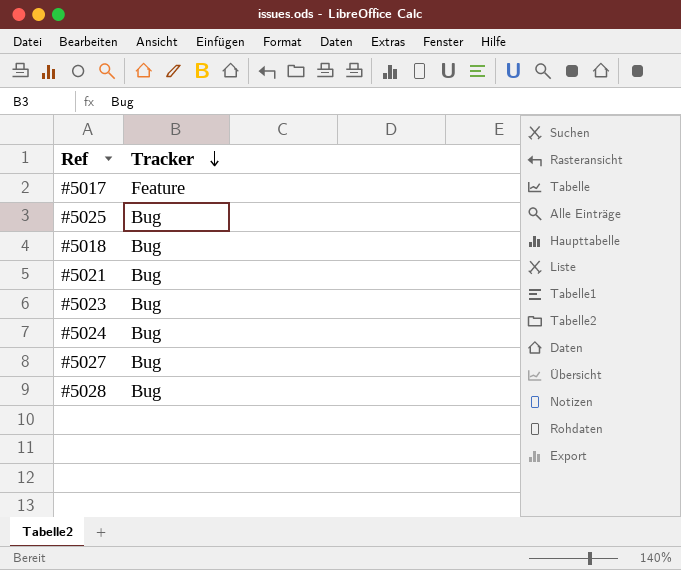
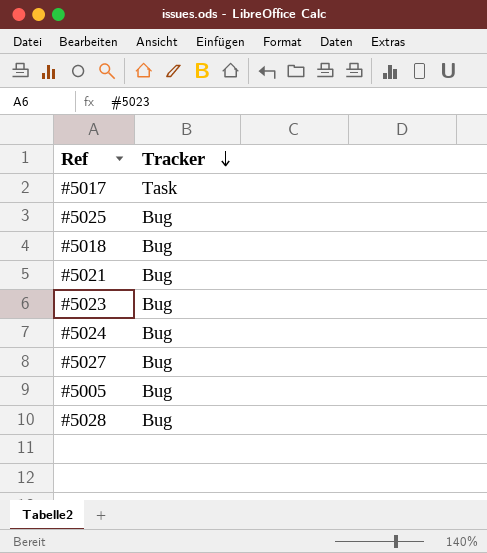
#5017 | Tracker: Feature -> Task
row #5005: none -> Bug

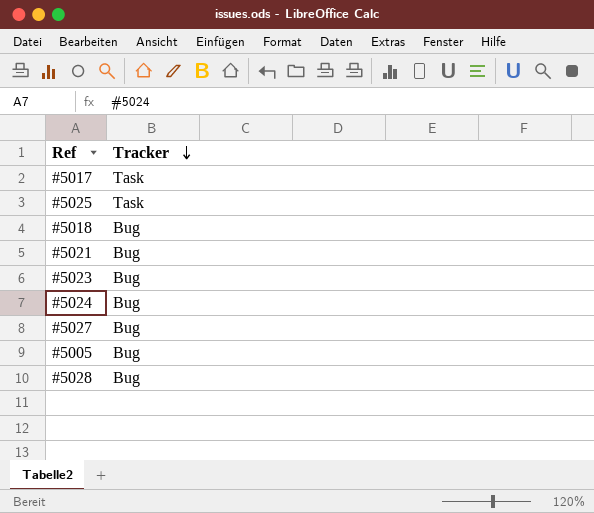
#5025 | Tracker: Bug -> Task

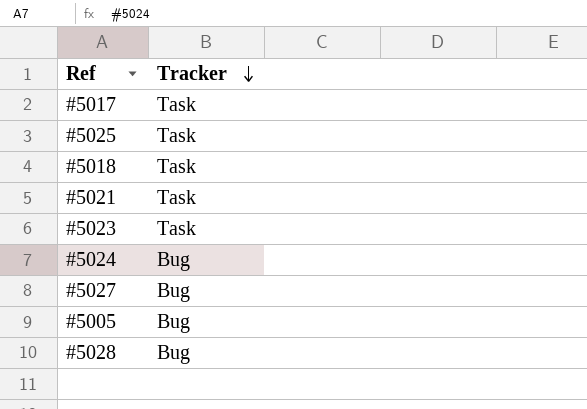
#5018 | Tracker: Bug -> Task
#5021 | Tracker: Bug -> Task
#5023 | Tracker: Bug -> Task

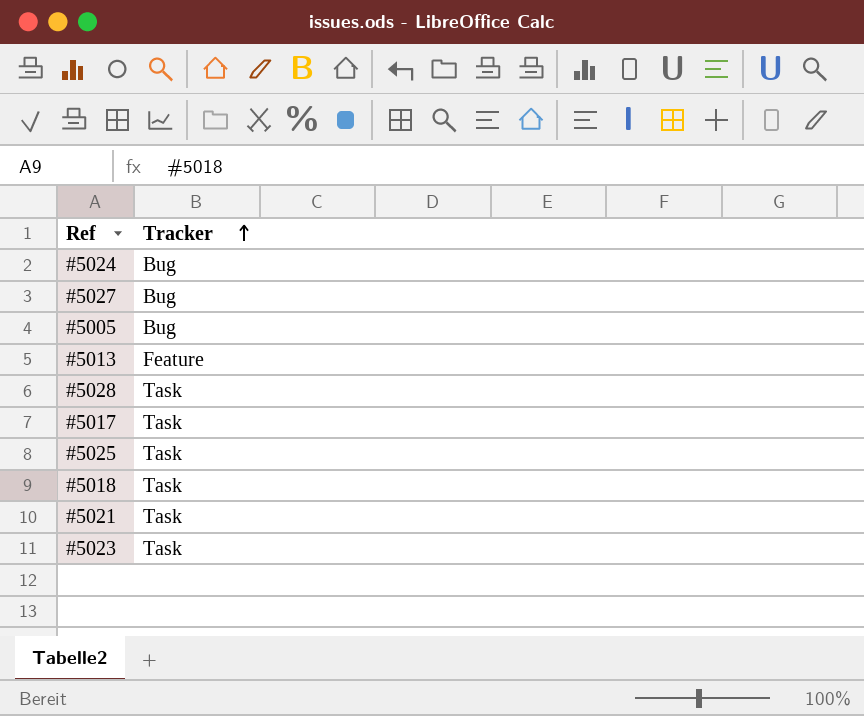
row order: Tracker descending -> Tracker ascending
row #5013: none -> Feature
#5028 | Tracker: Bug -> Task

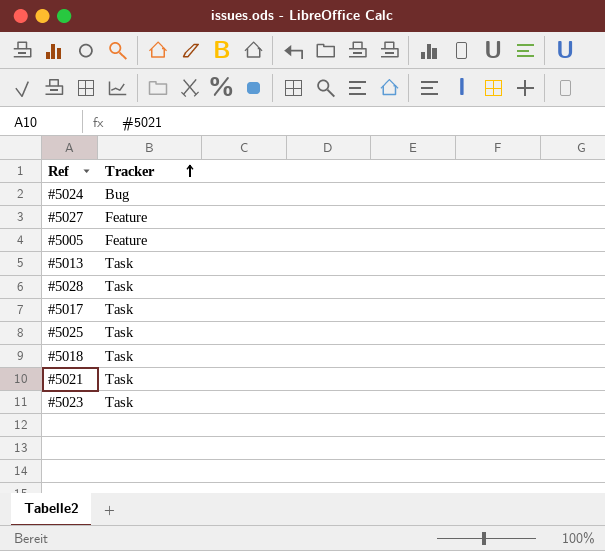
#5027 | Tracker: Bug -> Feature
#5005 | Tracker: Bug -> Feature
#5013 | Tracker: Feature -> Task

